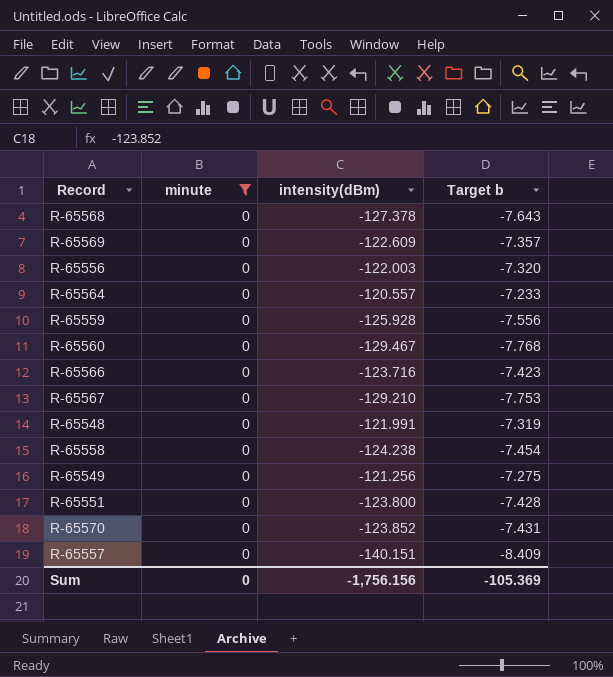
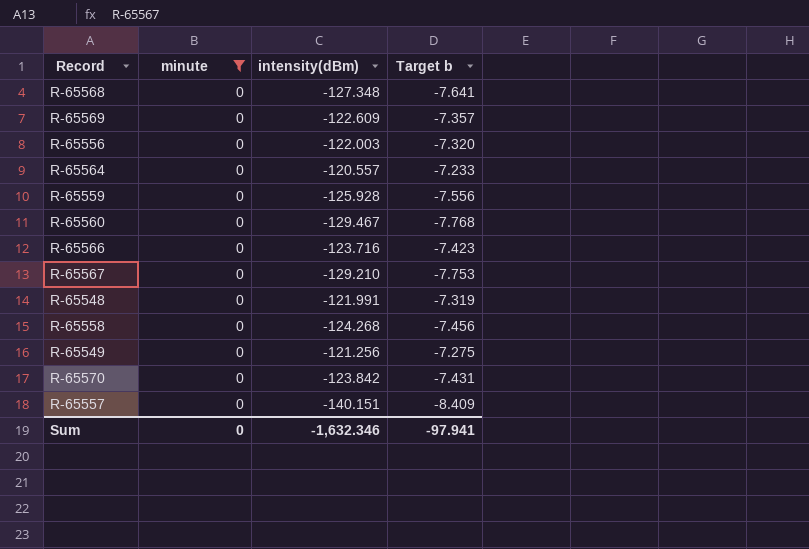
row R-65551: 0 | -123.800 | -7.428 -> none
R-65568 | intensity(dBm): -127.378 -> -127.348
R-65568 | Target b: -7.643 -> -7.641
R-65558 | intensity(dBm): -124.238 -> -124.268
R-65558 | Target b: -7.454 -> -7.456
R-65570 | intensity(dBm): -123.852 -> -123.842
Sum | intensity(dBm): -1,756.156 -> -1,632.346
Sum | Target b: -105.369 -> -97.941

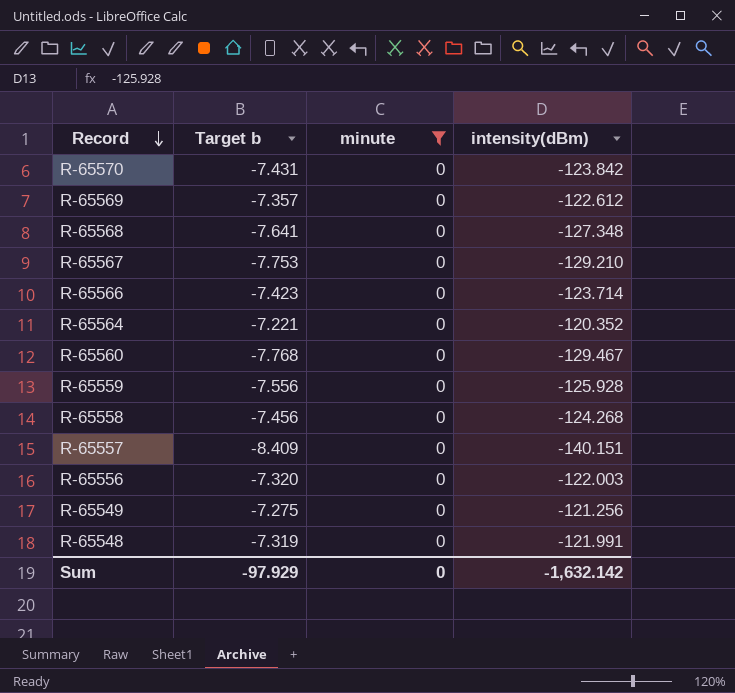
row order: none -> Record descending
column Target b | position: 4 -> 2
R-65569 | intensity(dBm): -122.609 -> -122.612
R-65566 | intensity(dBm): -123.716 -> -123.714
R-65564 | Target b: -7.233 -> -7.221
R-65564 | intensity(dBm): -120.557 -> -120.352
Sum | Target b: -97.941 -> -97.929
Sum | intensity(dBm): -1,632.346 -> -1,632.142

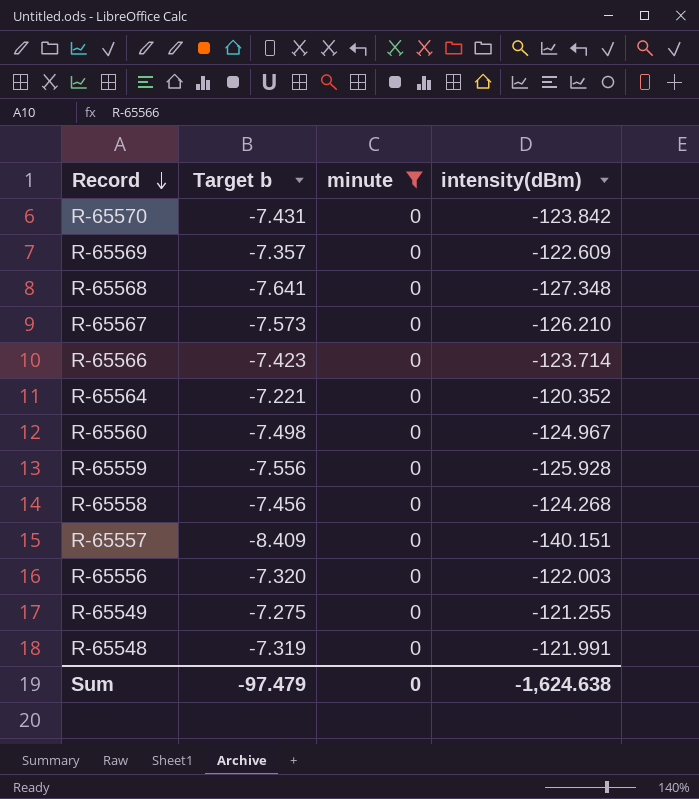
R-65569 | intensity(dBm): -122.612 -> -122.609
R-65567 | Target b: -7.753 -> -7.573
R-65567 | intensity(dBm): -129.210 -> -126.210
R-65560 | Target b: -7.768 -> -7.498
R-65560 | intensity(dBm): -129.467 -> -124.967
R-65549 | intensity(dBm): -121.256 -> -121.255
Sum | Target b: -97.929 -> -97.479
Sum | intensity(dBm): -1,632.142 -> -1,624.638

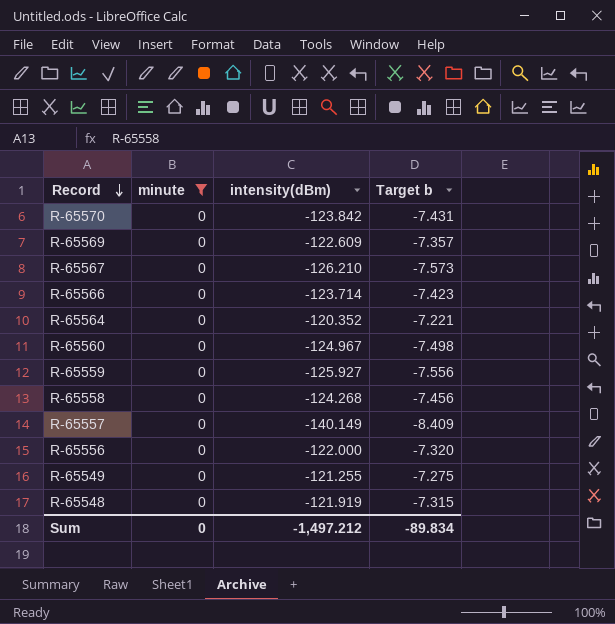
column Target b | position: 2 -> 4
row R-65568: -7.641 | 0 | -127.348 -> none
R-65559 | intensity(dBm): -125.928 -> -125.927
R-65557 | intensity(dBm): -140.151 -> -140.149
R-65556 | intensity(dBm): -122.003 -> -122.000
R-65548 | intensity(dBm): -121.991 -> -121.919
R-65548 | Target b: -7.319 -> -7.315
Sum | intensity(dBm): -1,624.638 -> -1,497.212
Sum | Target b: -97.479 -> -89.834

